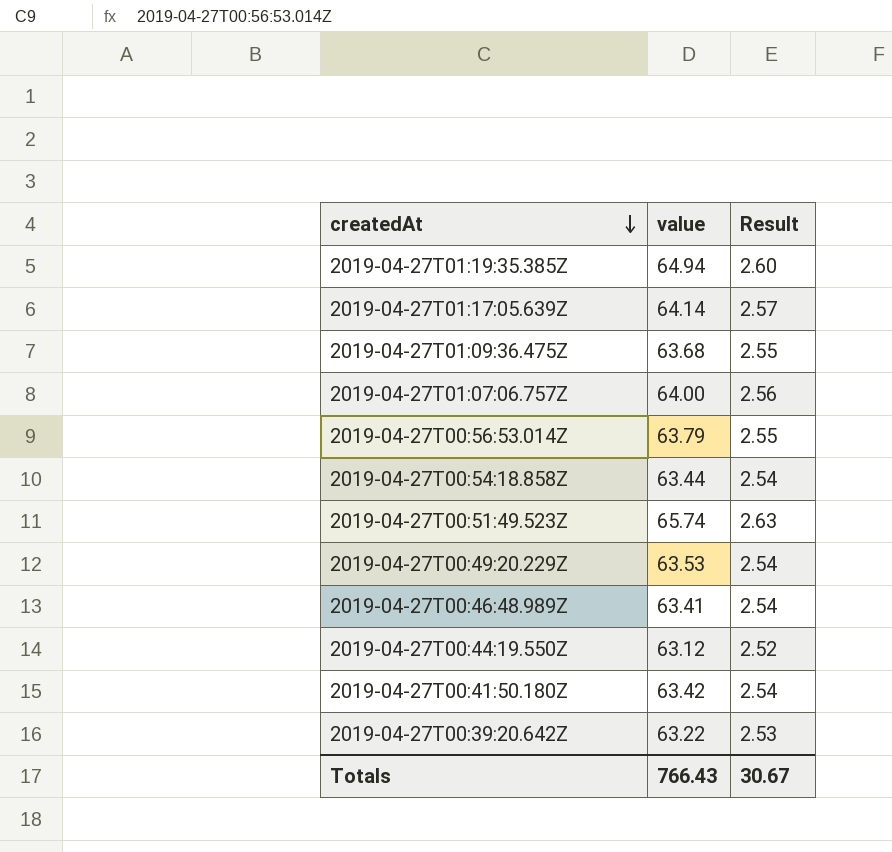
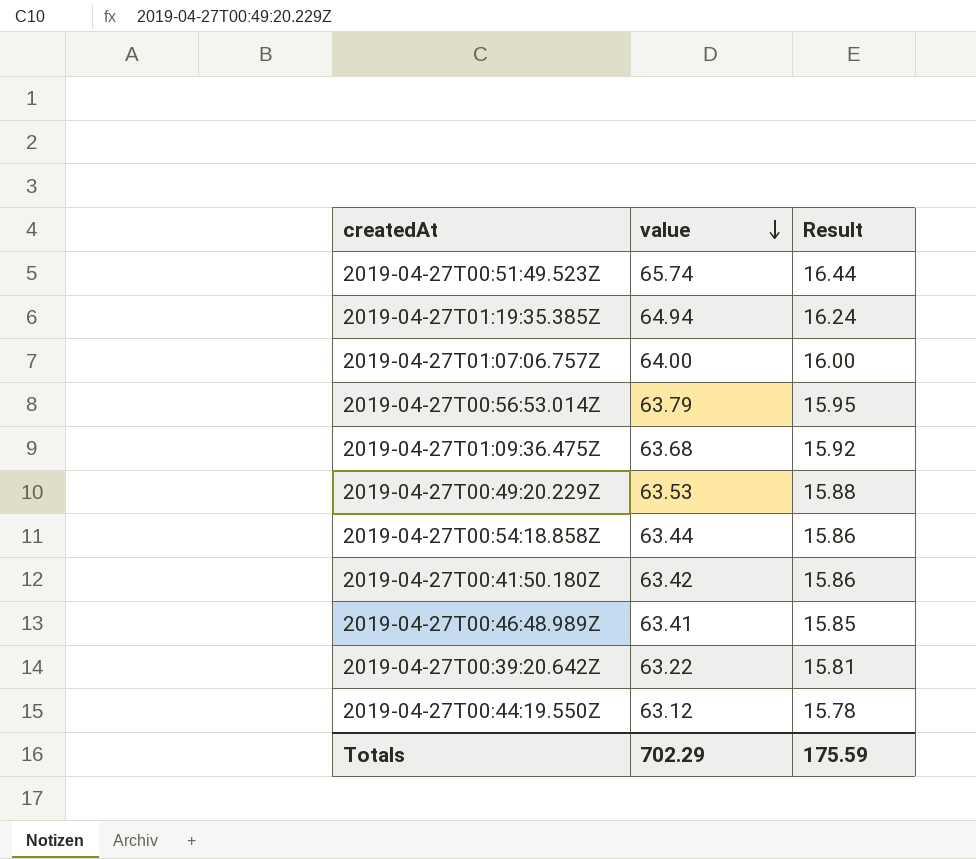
row order: createdAt descending -> value descending
column Result | formula: [value] * 0.04 -> [value] * 0.25
row 2019-04-27T01:17:05.639Z: 64.14 | 2.57 -> none
Totals | value: 766.43 -> 702.29
Totals | Result: 30.67 -> 175.59

